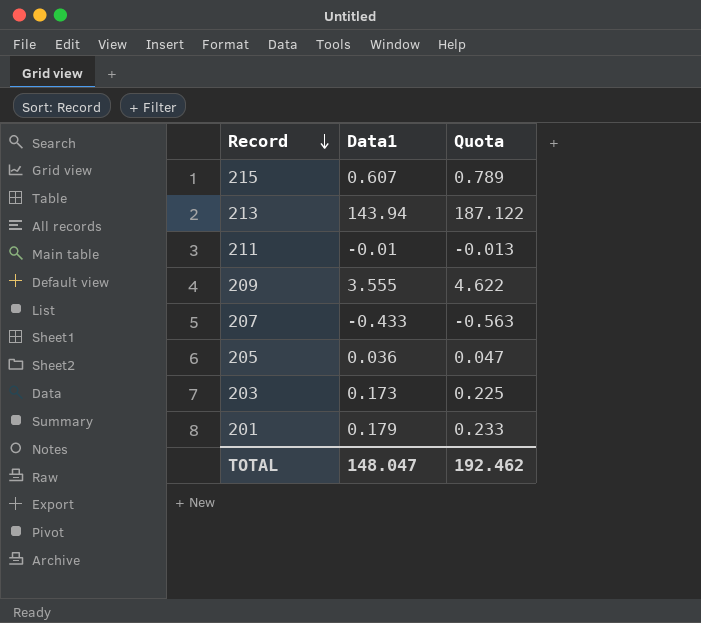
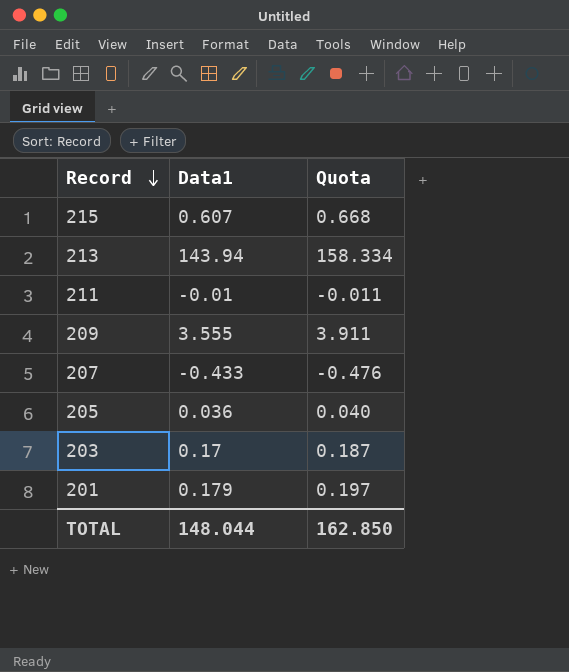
column Quota | formula: [Data1] * 1.3 -> [Data1] * 1.1
203 | Data1: 0.173 -> 0.17
TOTAL | Data1: 148.047 -> 148.044
TOTAL | Quota: 192.462 -> 162.850

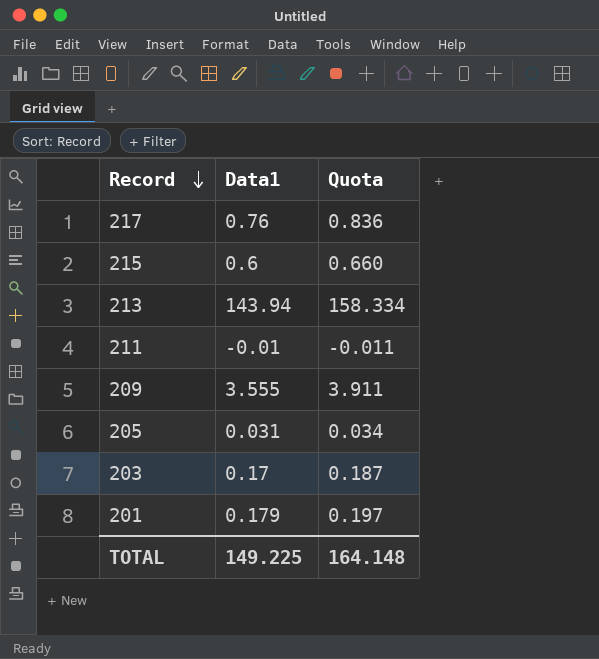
row 207: -0.433 | -0.476 -> none
row 217: none -> 0.76 | 0.836
215 | Data1: 0.607 -> 0.6
215 | Quota: 0.668 -> 0.660
205 | Data1: 0.036 -> 0.031
205 | Quota: 0.040 -> 0.034
TOTAL | Data1: 148.044 -> 149.225
TOTAL | Quota: 162.850 -> 164.148

